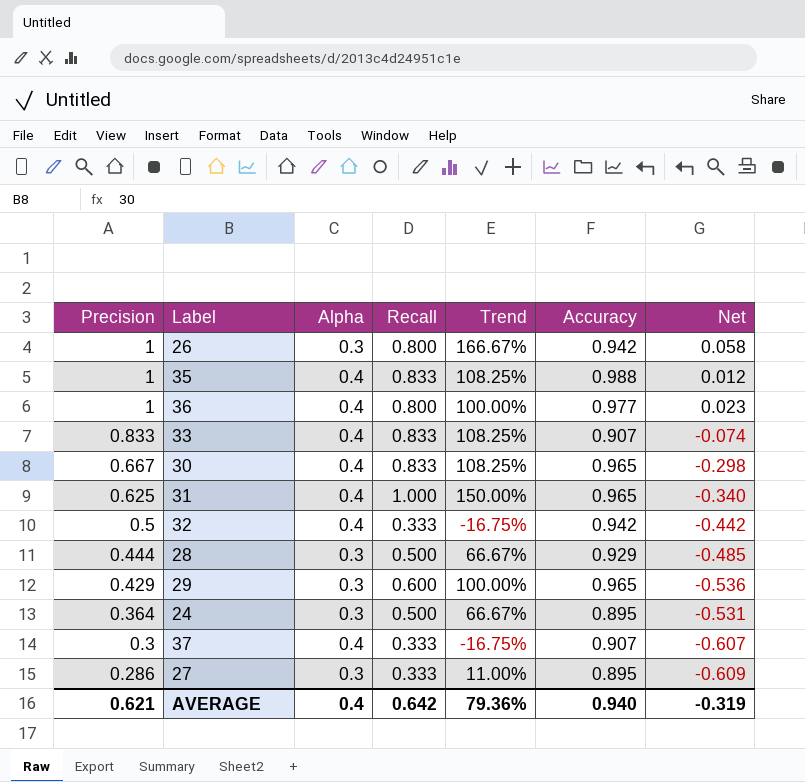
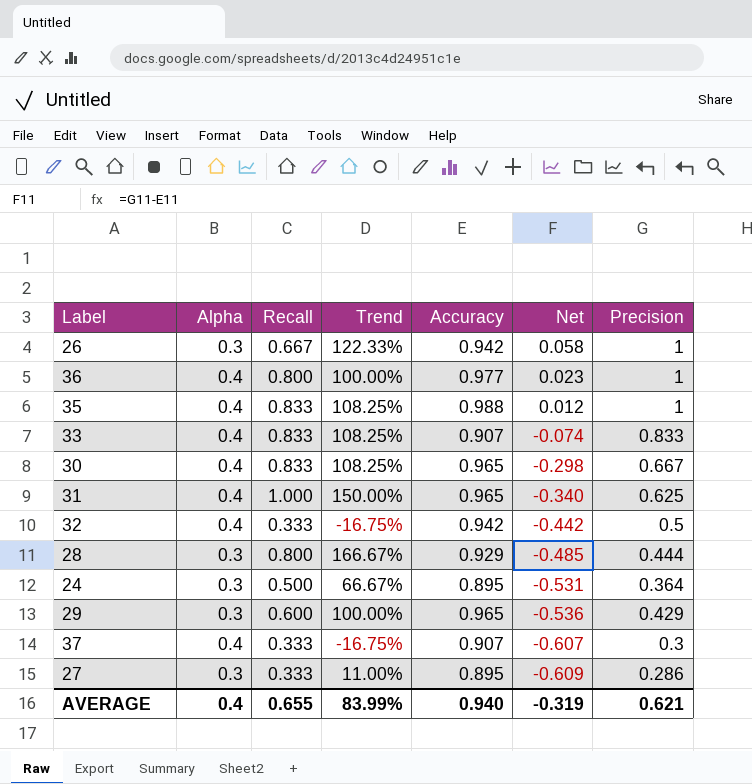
row order: Precision descending -> Net descending
column Precision | position: 1 -> 7
26 | Recall: 0.800 -> 0.667
26 | Trend: 166.67% -> 122.33%
28 | Recall: 0.500 -> 0.800
28 | Trend: 66.67% -> 166.67%
AVERAGE | Recall: 0.642 -> 0.655
AVERAGE | Trend: 79.36% -> 83.99%

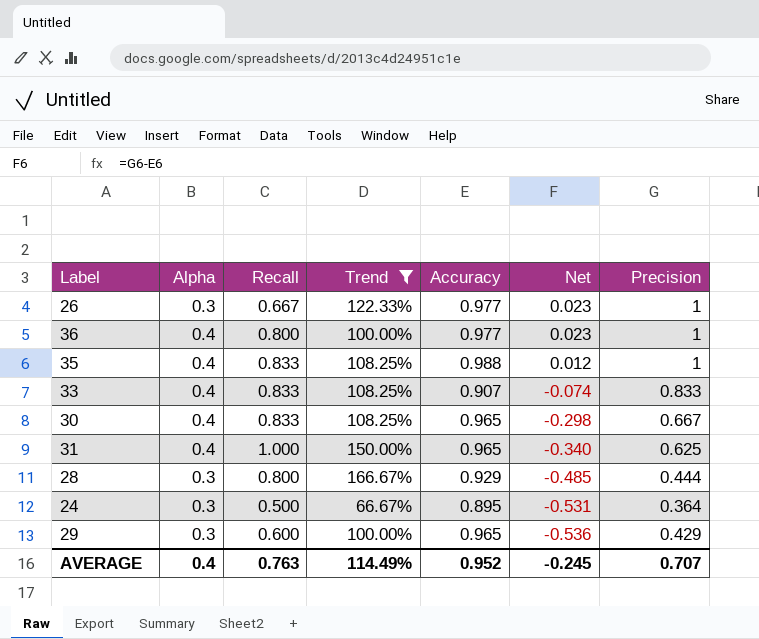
filter: none -> Trend >= 66.67%
26 | Accuracy: 0.942 -> 0.977
26 | Net: 0.058 -> 0.023
AVERAGE | Recall: 0.655 -> 0.763
AVERAGE | Trend: 83.99% -> 114.49%
AVERAGE | Accuracy: 0.940 -> 0.952
AVERAGE | Net: -0.319 -> -0.245
AVERAGE | Precision: 0.621 -> 0.707

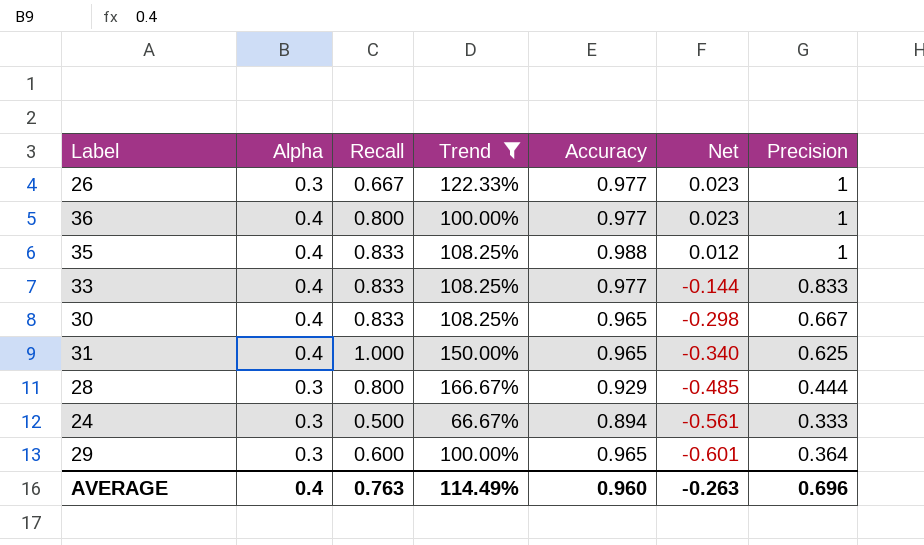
33 | Accuracy: 0.907 -> 0.977
33 | Net: -0.074 -> -0.144
24 | Accuracy: 0.895 -> 0.894
24 | Net: -0.531 -> -0.561
24 | Precision: 0.364 -> 0.333
29 | Net: -0.536 -> -0.601
29 | Precision: 0.429 -> 0.364
AVERAGE | Accuracy: 0.952 -> 0.960
AVERAGE | Net: -0.245 -> -0.263
AVERAGE | Precision: 0.707 -> 0.696

